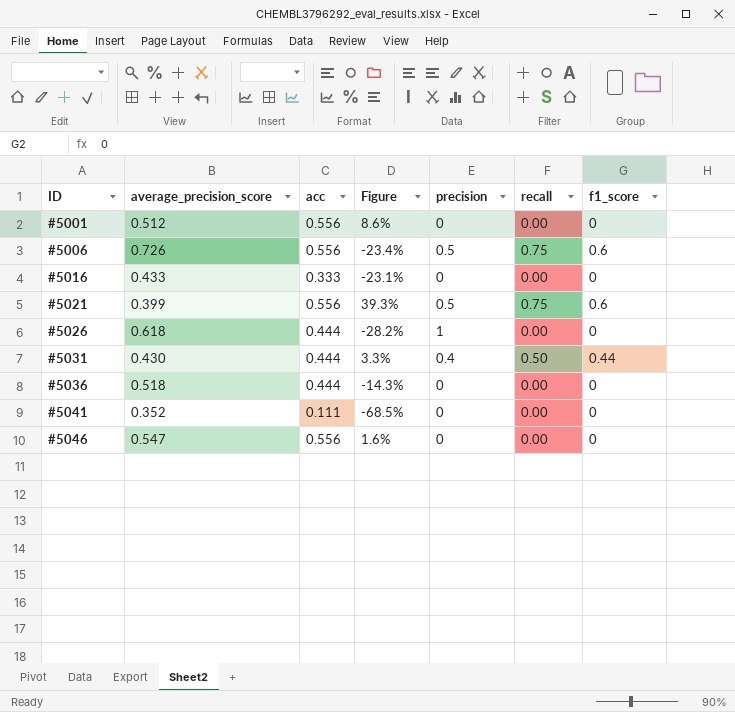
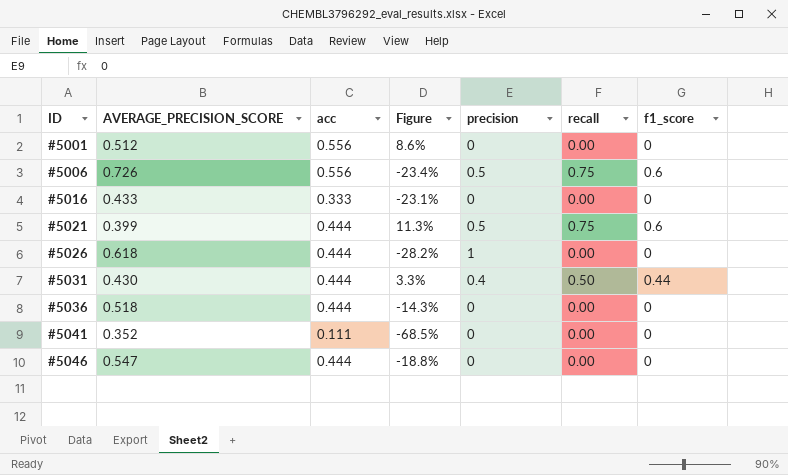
column name: average_precision_score -> AVERAGE_PRECISION_SCORE
#5021 | acc: 0.556 -> 0.444
#5021 | Figure: 39.3% -> 11.3%
#5046 | acc: 0.556 -> 0.444
#5046 | Figure: 1.6% -> -18.8%

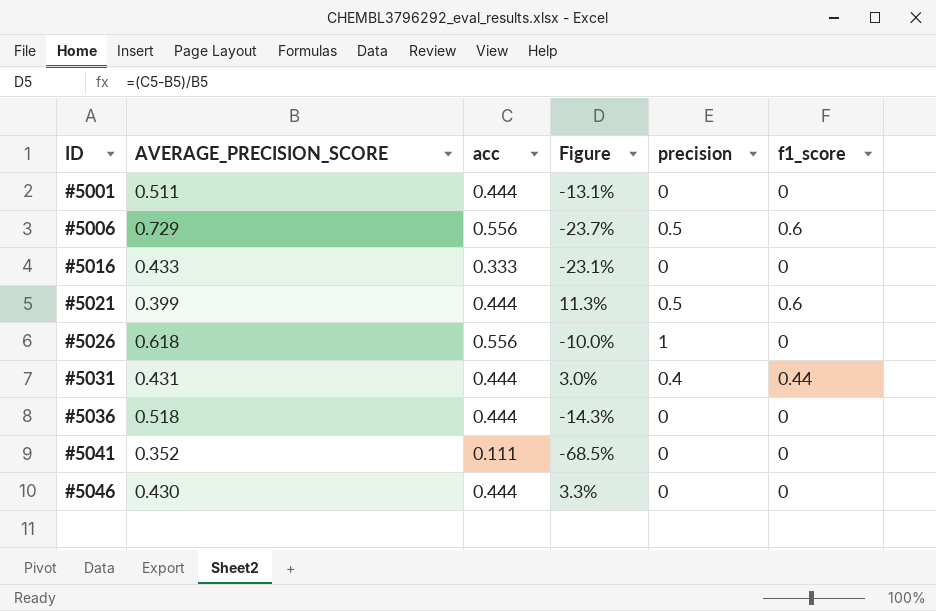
column recall | position: 6 -> none
#5001 | AVERAGE_PRECISION_SCORE: 0.512 -> 0.511
#5001 | acc: 0.556 -> 0.444
#5001 | Figure: 8.6% -> -13.1%
#5006 | AVERAGE_PRECISION_SCORE: 0.726 -> 0.729
#5006 | Figure: -23.4% -> -23.7%
#5026 | acc: 0.444 -> 0.556
#5026 | Figure: -28.2% -> -10.0%
#5031 | AVERAGE_PRECISION_SCORE: 0.430 -> 0.431
#5031 | Figure: 3.3% -> 3.0%
#5046 | AVERAGE_PRECISION_SCORE: 0.547 -> 0.430
#5046 | Figure: -18.8% -> 3.3%

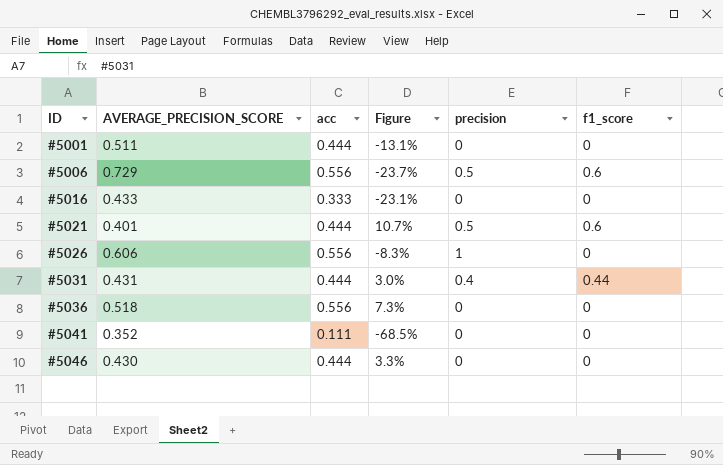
#5021 | AVERAGE_PRECISION_SCORE: 0.399 -> 0.401
#5021 | Figure: 11.3% -> 10.7%
#5026 | AVERAGE_PRECISION_SCORE: 0.618 -> 0.606
#5026 | Figure: -10.0% -> -8.3%
#5036 | acc: 0.444 -> 0.556
#5036 | Figure: -14.3% -> 7.3%

